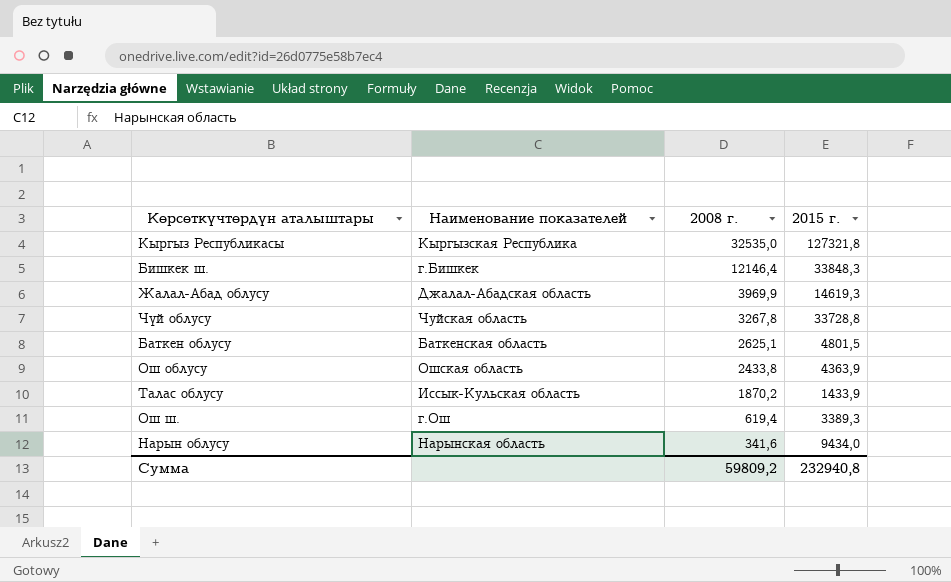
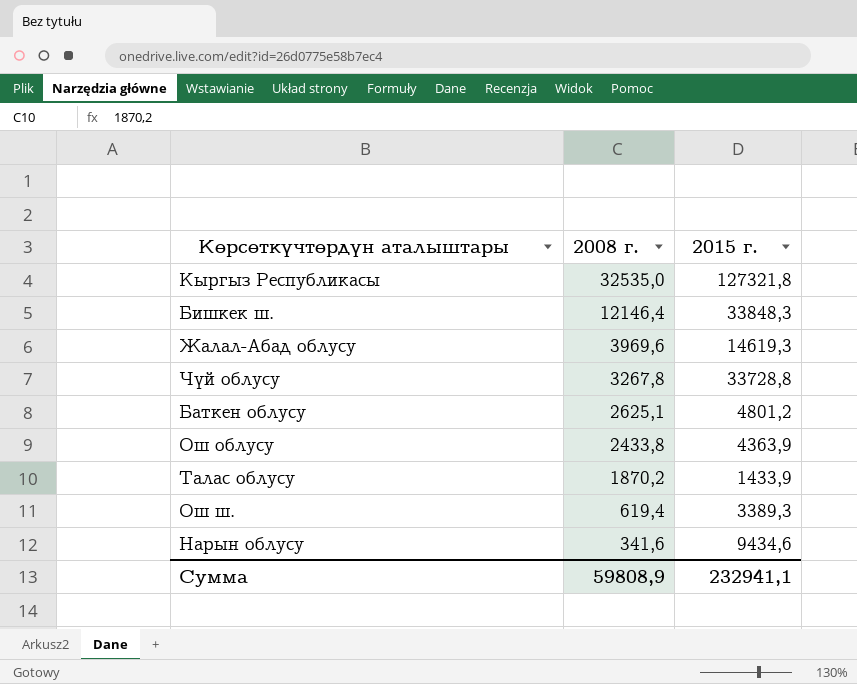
column Наименование показателей | position: 2 -> none
Жалал-Абад облусу | 2008 г.: 3969,9 -> 3969,6
Баткен облусу | 2015 г.: 4801,5 -> 4801,2
Нарын облусу | 2015 г.: 9434,0 -> 9434,6
Сумма | 2008 г.: 59809,2 -> 59808,9
Сумма | 2015 г.: 232940,8 -> 232941,1

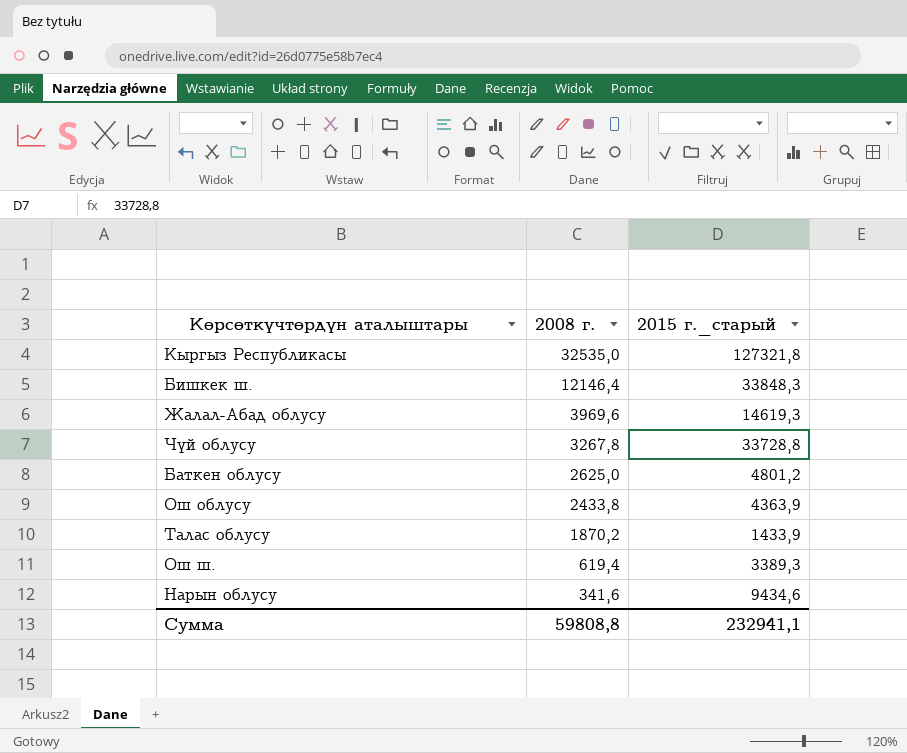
column name: 2015 г. -> 2015 г._старый
Баткен облусу | 2008 г.: 2625,1 -> 2625,0
Сумма | 2008 г.: 59808,9 -> 59808,8

